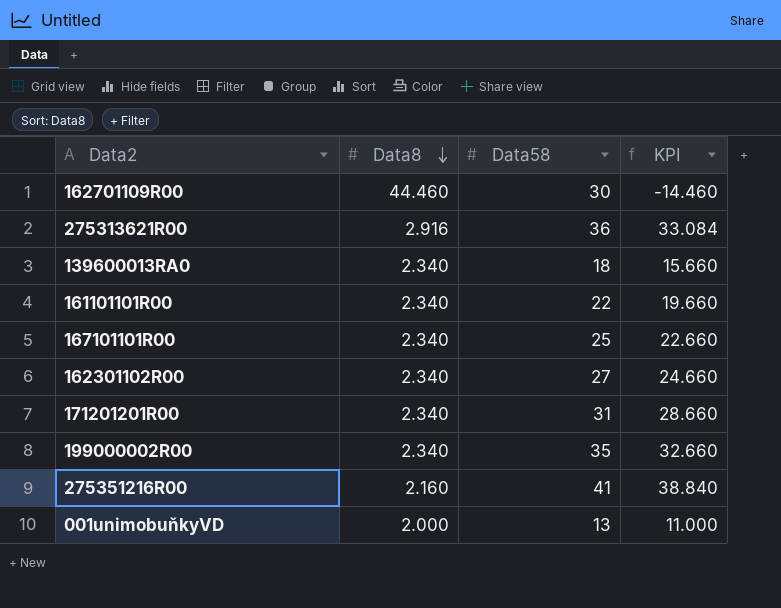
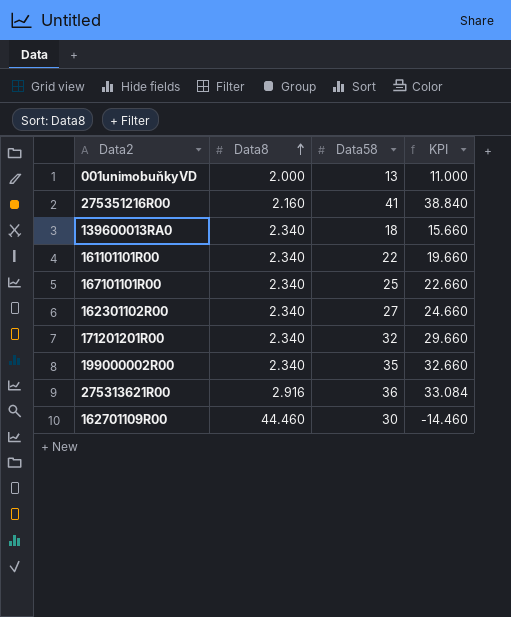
row order: Data8 descending -> Data8 ascending
171201201R00 | Data58: 31 -> 32
171201201R00 | KPI: 28.660 -> 29.660

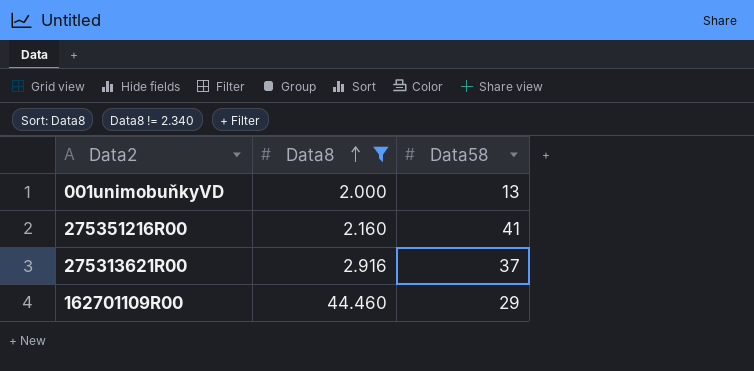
filter: none -> Data8 != 2.340
column KPI | formula: [Data58] - [Data8] -> none
275313621R00 | Data58: 36 -> 37
162701109R00 | Data58: 30 -> 29

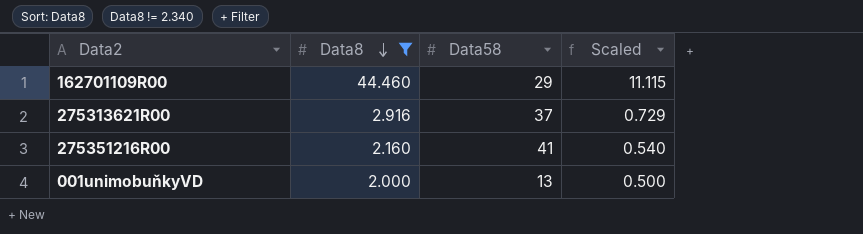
row order: Data8 ascending -> Data8 descending
column Scaled | formula: none -> [Data8] * 0.25

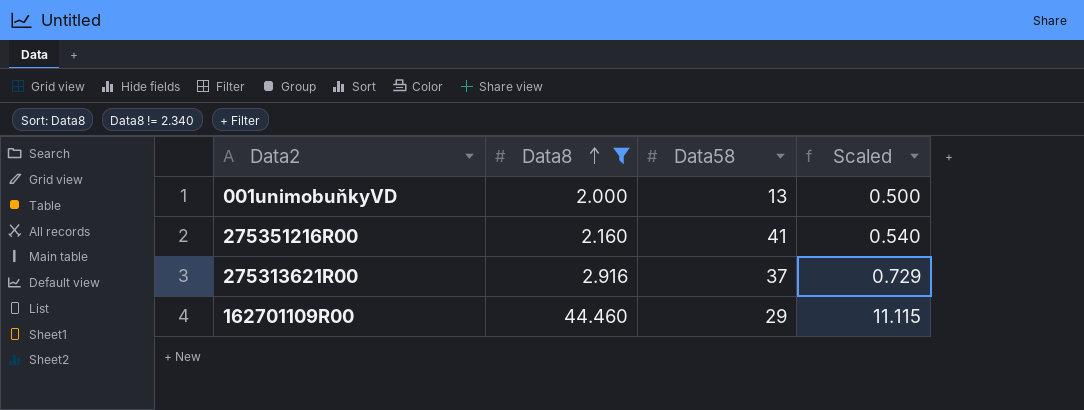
row order: Data8 descending -> Data8 ascending

